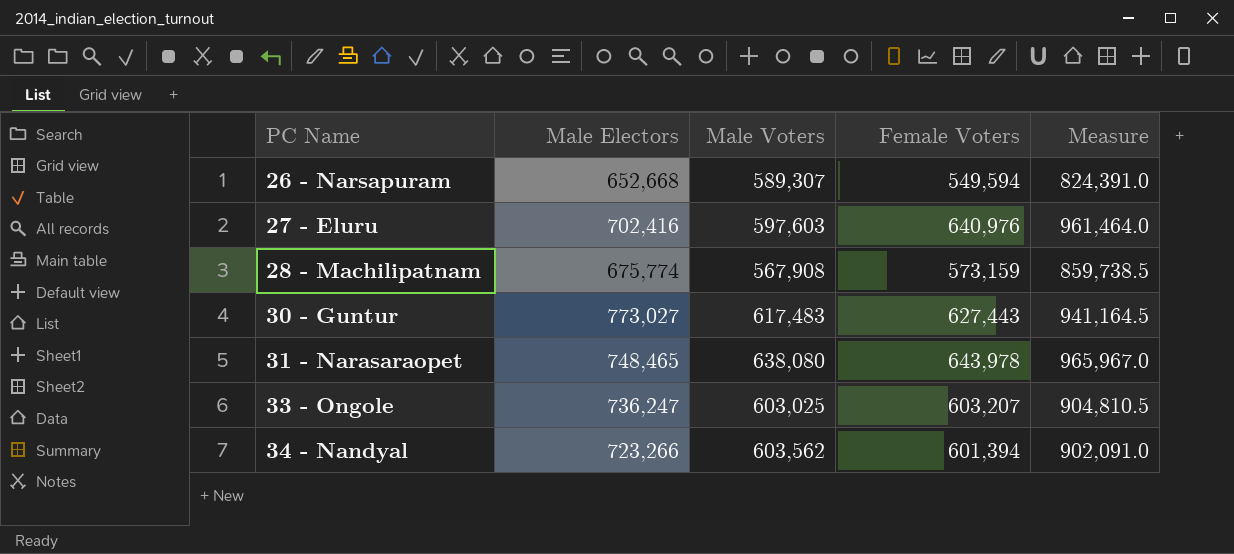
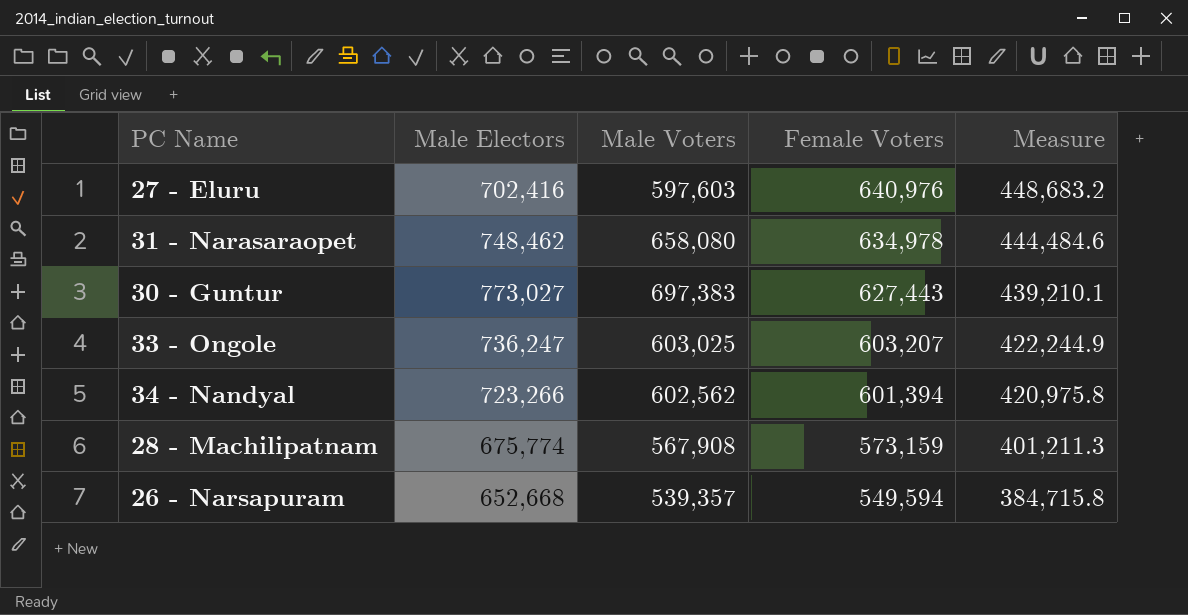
row order: PC Name ascending -> Female Voters descending
column Measure | formula: [Female Voters] * 1.5 -> [Female Voters] * 0.7
31 - Narasaraopet | Male Electors: 748,465 -> 748,462
31 - Narasaraopet | Male Voters: 638,080 -> 658,080
31 - Narasaraopet | Female Voters: 643,978 -> 634,978
30 - Guntur | Male Voters: 617,483 -> 697,383
34 - Nandyal | Male Voters: 603,562 -> 602,562
26 - Narsapuram | Male Voters: 589,307 -> 539,357

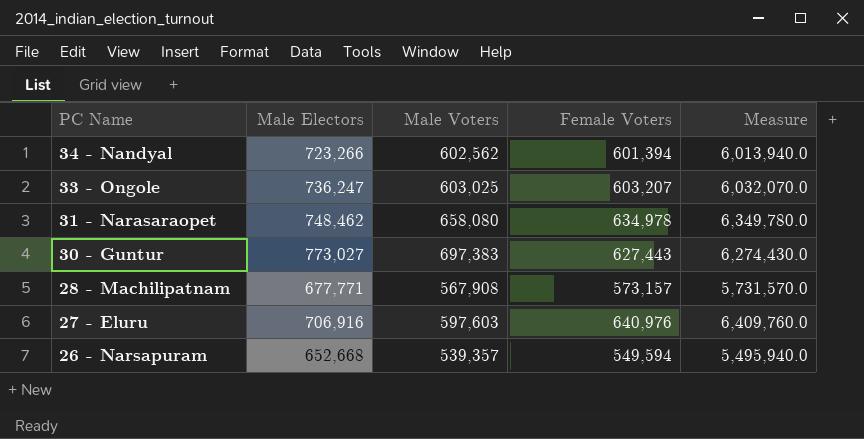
row order: Female Voters descending -> PC Name descending
column Measure | formula: [Female Voters] * 0.7 -> [Female Voters] * 10
28 - Machilipatnam | Male Electors: 675,774 -> 677,771
28 - Machilipatnam | Female Voters: 573,159 -> 573,157
27 - Eluru | Male Electors: 702,416 -> 706,916

